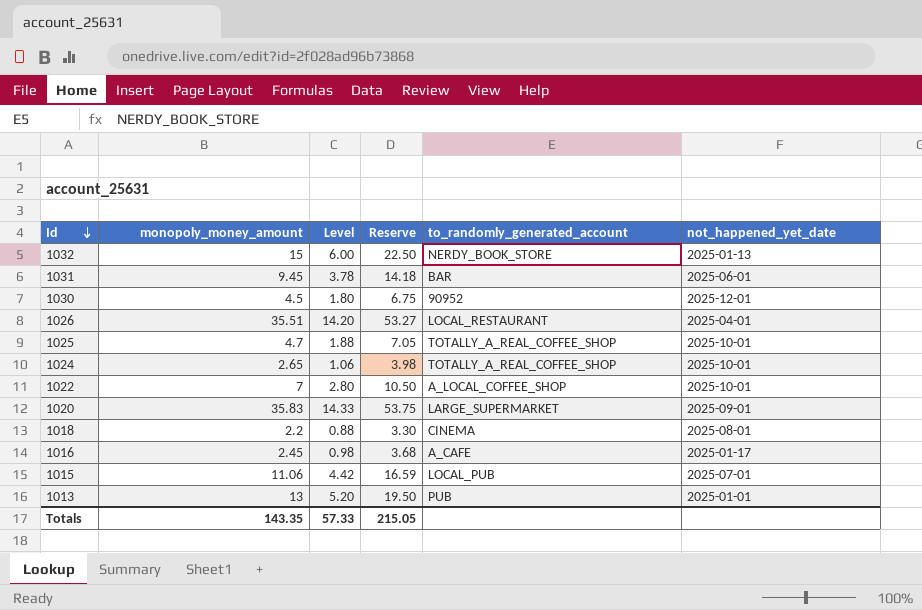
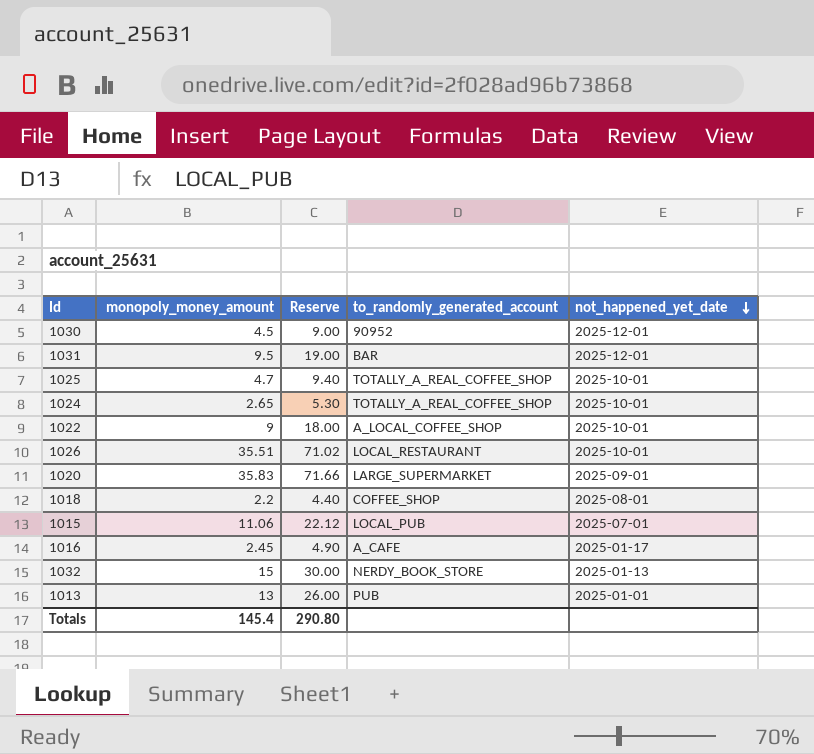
row order: Id descending -> not_happened_yet_date descending
column Level | formula: [monopoly_money_amount] * 0.4 -> none
column Reserve | formula: [monopoly_money_amount] * 1.5 -> [monopoly_money_amount] * 2
1031 | monopoly_money_amount: 9.45 -> 9.5
1031 | not_happened_yet_date: 2025-06-01 -> 2025-12-01
1022 | monopoly_money_amount: 7 -> 9
1026 | not_happened_yet_date: 2025-04-01 -> 2025-10-01
1018 | to_randomly_generated_account: CINEMA -> COFFEE_SHOP
Totals | monopoly_money_amount: 143.35 -> 145.4
Totals | Reserve: 215.05 -> 290.80

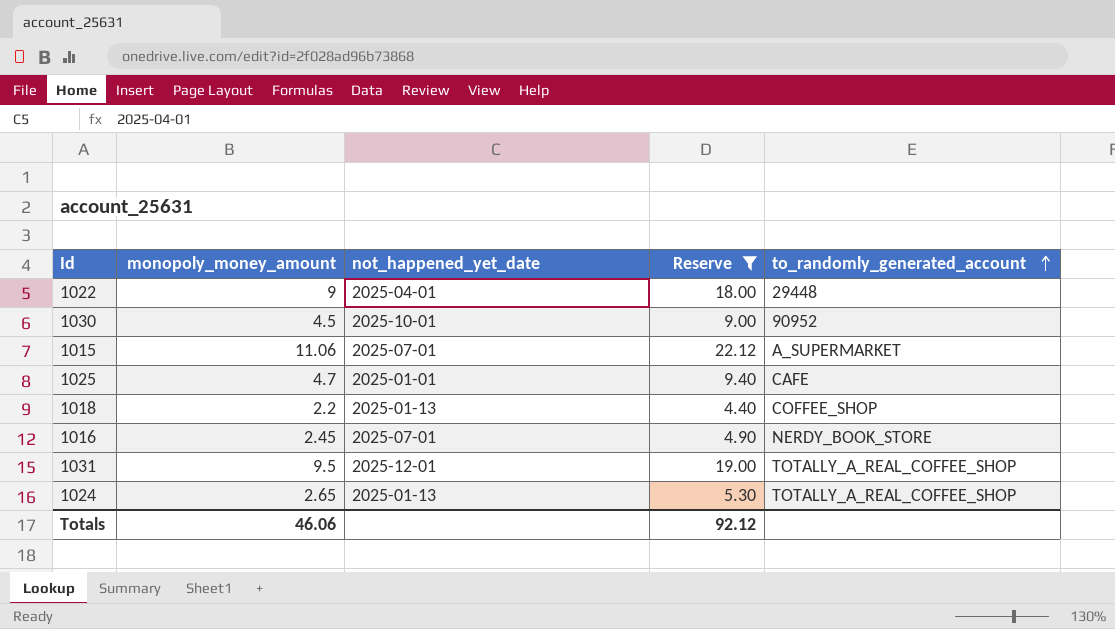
filter: none -> Reserve <= 22.12
row order: not_happened_yet_date descending -> to_randomly_generated_account ascending
column not_happened_yet_date | position: 5 -> 3
1022 | not_happened_yet_date: 2025-10-01 -> 2025-04-01
1022 | to_randomly_generated_account: A_LOCAL_COFFEE_SHOP -> 29448
1030 | not_happened_yet_date: 2025-12-01 -> 2025-10-01
1015 | to_randomly_generated_account: LOCAL_PUB -> A_SUPERMARKET
1025 | not_happened_yet_date: 2025-10-01 -> 2025-01-01
1025 | to_randomly_generated_account: TOTALLY_A_REAL_COFFEE_SHOP -> CAFE
1018 | not_happened_yet_date: 2025-08-01 -> 2025-01-13
1016 | not_happened_yet_date: 2025-01-17 -> 2025-07-01
1016 | to_randomly_generated_account: A_CAFE -> NERDY_BOOK_STORE
1031 | to_randomly_generated_account: BAR -> TOTALLY_A_REAL_COFFEE_SHOP
1024 | not_happened_yet_date: 2025-10-01 -> 2025-01-13
Totals | monopoly_money_amount: 145.4 -> 46.06
Totals | Reserve: 290.80 -> 92.12

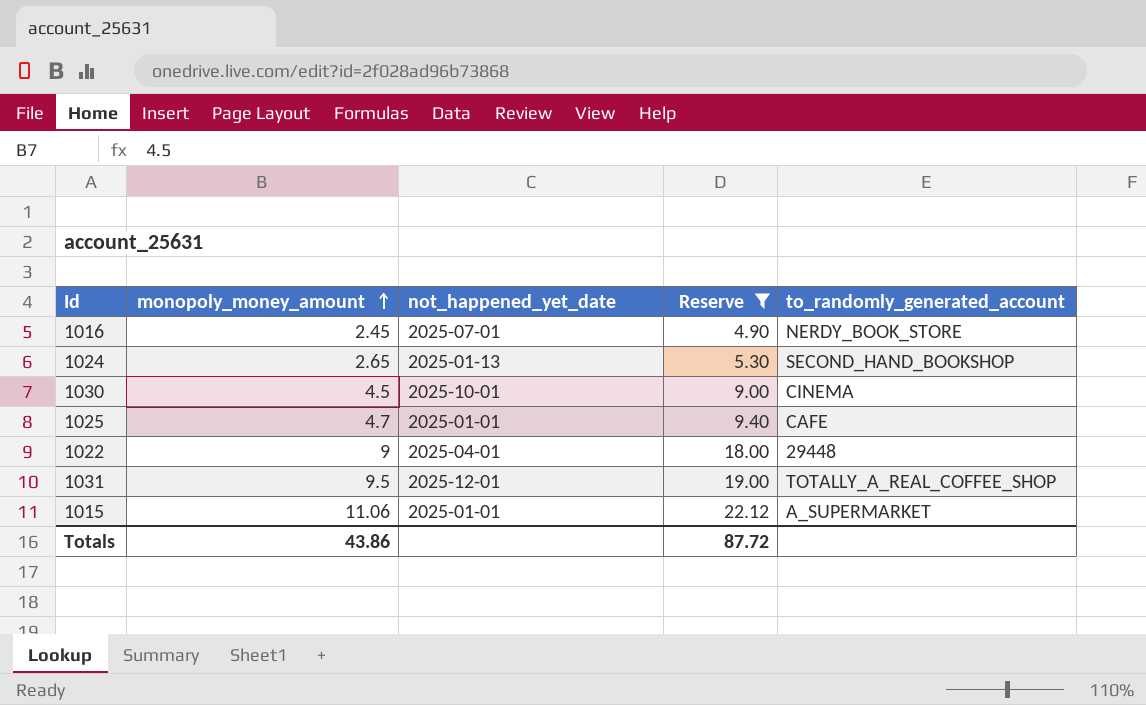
row order: to_randomly_generated_account ascending -> monopoly_money_amount ascending
row 1018: 2.2 | 2025-01-13 | 4.40 | COFFEE_SHOP -> none
1024 | to_randomly_generated_account: TOTALLY_A_REAL_COFFEE_SHOP -> SECOND_HAND_BOOKSHOP
1030 | to_randomly_generated_account: 90952 -> CINEMA
1015 | not_happened_yet_date: 2025-07-01 -> 2025-01-01
Totals | monopoly_money_amount: 46.06 -> 43.86
Totals | Reserve: 92.12 -> 87.72

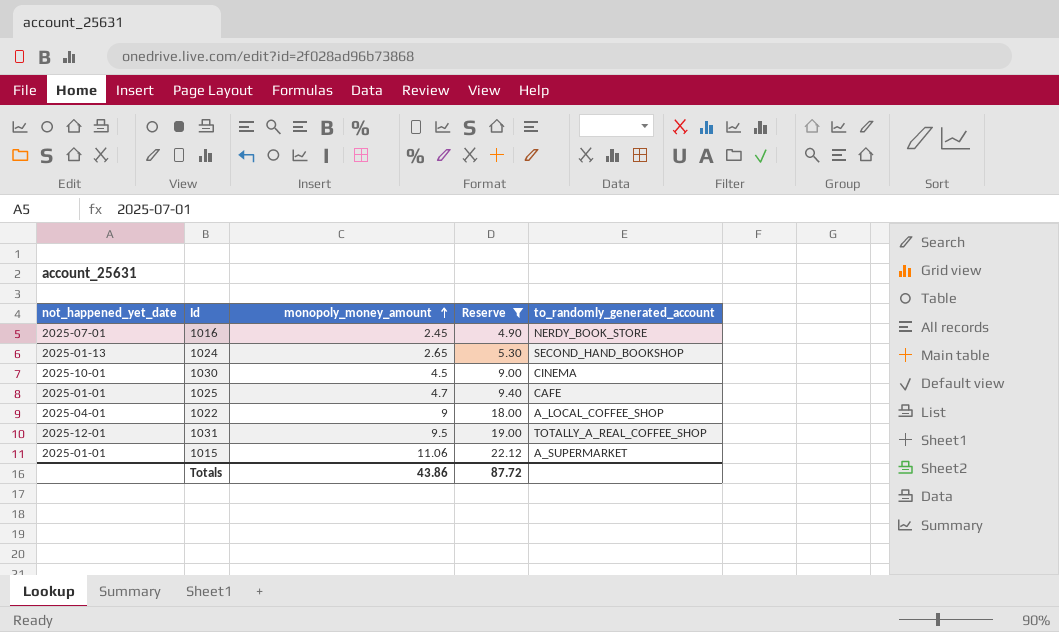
column not_happened_yet_date | position: 3 -> 1
1022 | to_randomly_generated_account: 29448 -> A_LOCAL_COFFEE_SHOP

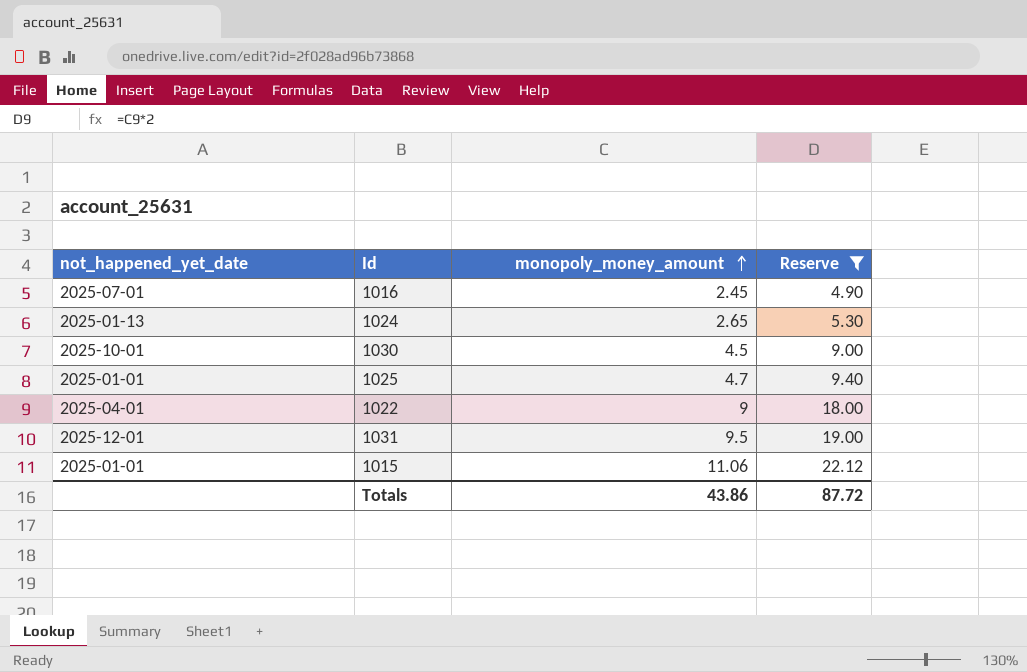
column to_randomly_generated_account | position: 5 -> none

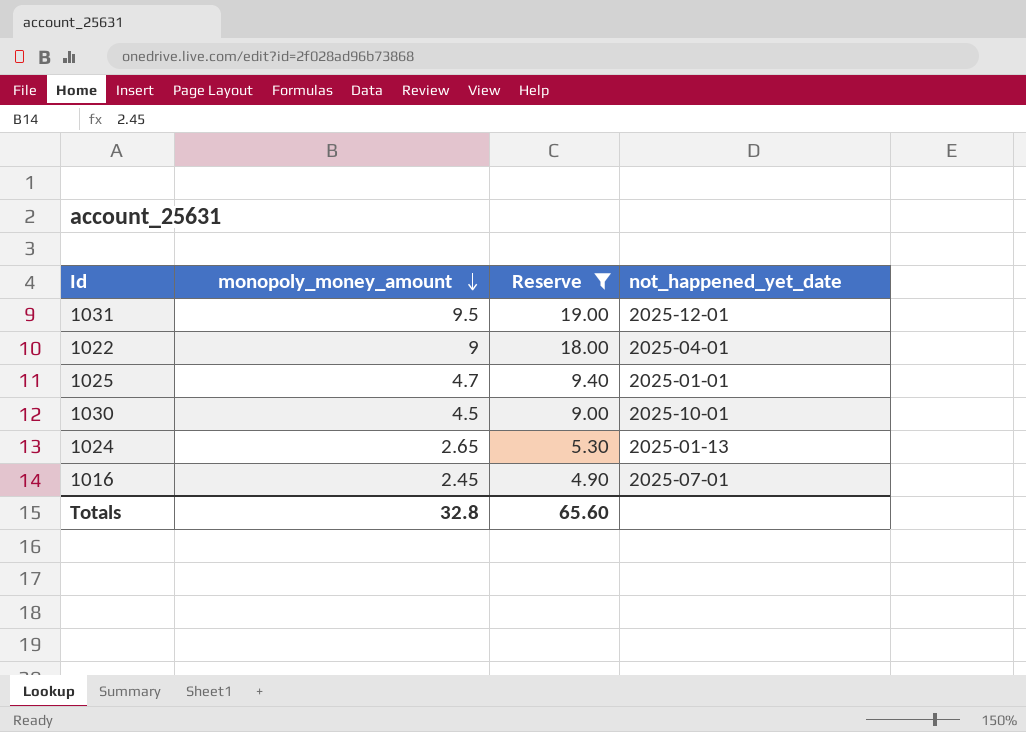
row order: monopoly_money_amount ascending -> monopoly_money_amount descending
column not_happened_yet_date | position: 1 -> 4
row 1015: 2025-01-01 | 11.06 | 22.12 -> none
Totals | monopoly_money_amount: 43.86 -> 32.8
Totals | Reserve: 87.72 -> 65.60

